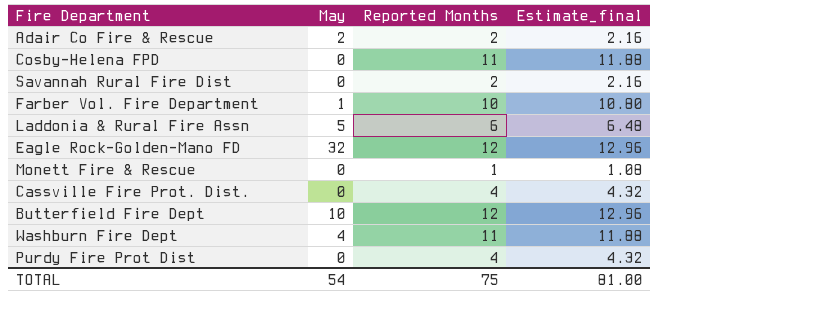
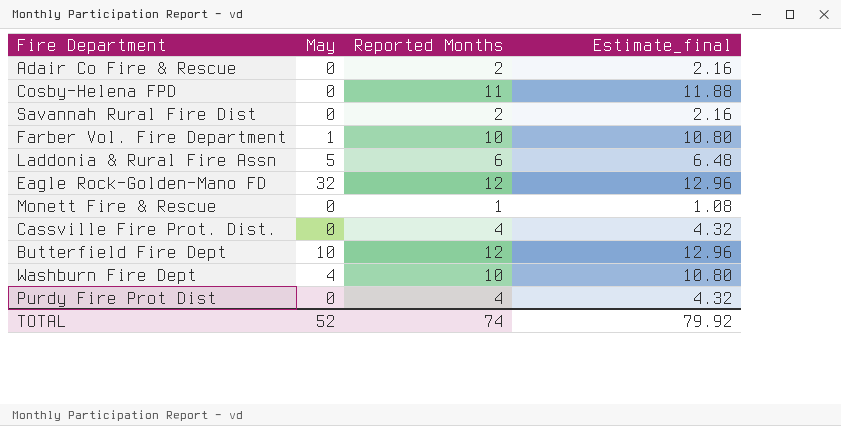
Adair Co Fire & Rescue | May: 2 -> 0
Washburn Fire Dept | Reported Months: 11 -> 10
Washburn Fire Dept | Estimate_final: 11.88 -> 10.80
TOTAL | May: 54 -> 52
TOTAL | Reported Months: 75 -> 74
TOTAL | Estimate_final: 81.00 -> 79.92

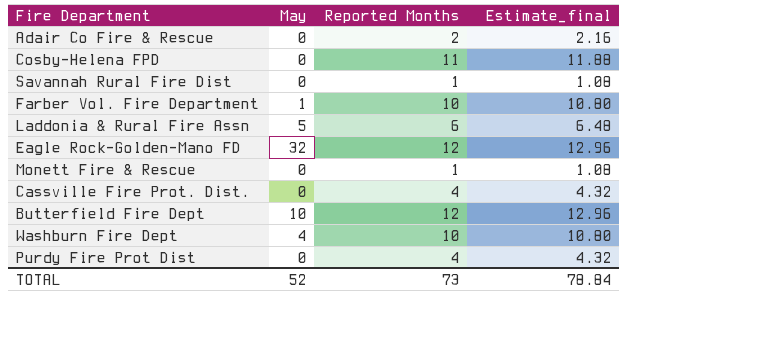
Savannah Rural Fire Dist | Reported Months: 2 -> 1
Savannah Rural Fire Dist | Estimate_final: 2.16 -> 1.08
TOTAL | Reported Months: 74 -> 73
TOTAL | Estimate_final: 79.92 -> 78.84

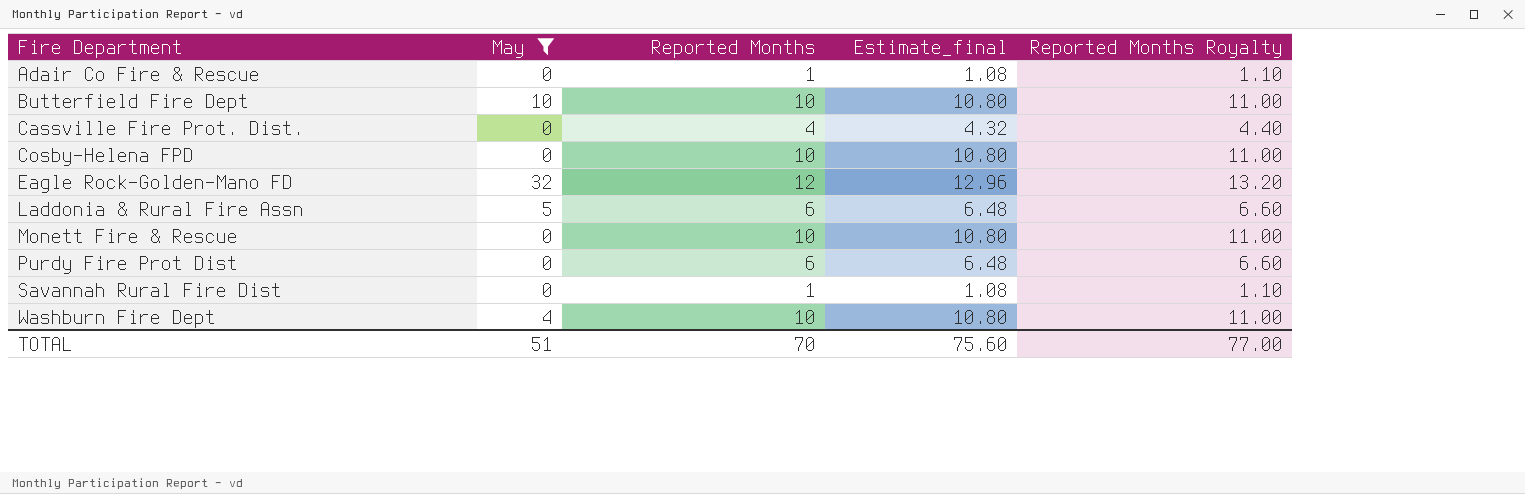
filter: none -> May != 1
row order: none -> Fire Department ascending
column Reported Months Royalty | formula: none -> [Reported Months] * 1.1
Adair Co Fire & Rescue | Reported Months: 2 -> 1
Adair Co Fire & Rescue | Estimate_final: 2.16 -> 1.08
Butterfield Fire Dept | Reported Months: 12 -> 10
Butterfield Fire Dept | Estimate_final: 12.96 -> 10.80
Cosby-Helena FPD | Reported Months: 11 -> 10
Cosby-Helena FPD | Estimate_final: 11.88 -> 10.80
Monett Fire & Rescue | Reported Months: 1 -> 10
Monett Fire & Rescue | Estimate_final: 1.08 -> 10.80
Purdy Fire Prot Dist | Reported Months: 4 -> 6
Purdy Fire Prot Dist | Estimate_final: 4.32 -> 6.48
TOTAL | May: 52 -> 51
TOTAL | Reported Months: 73 -> 70
TOTAL | Estimate_final: 78.84 -> 75.60

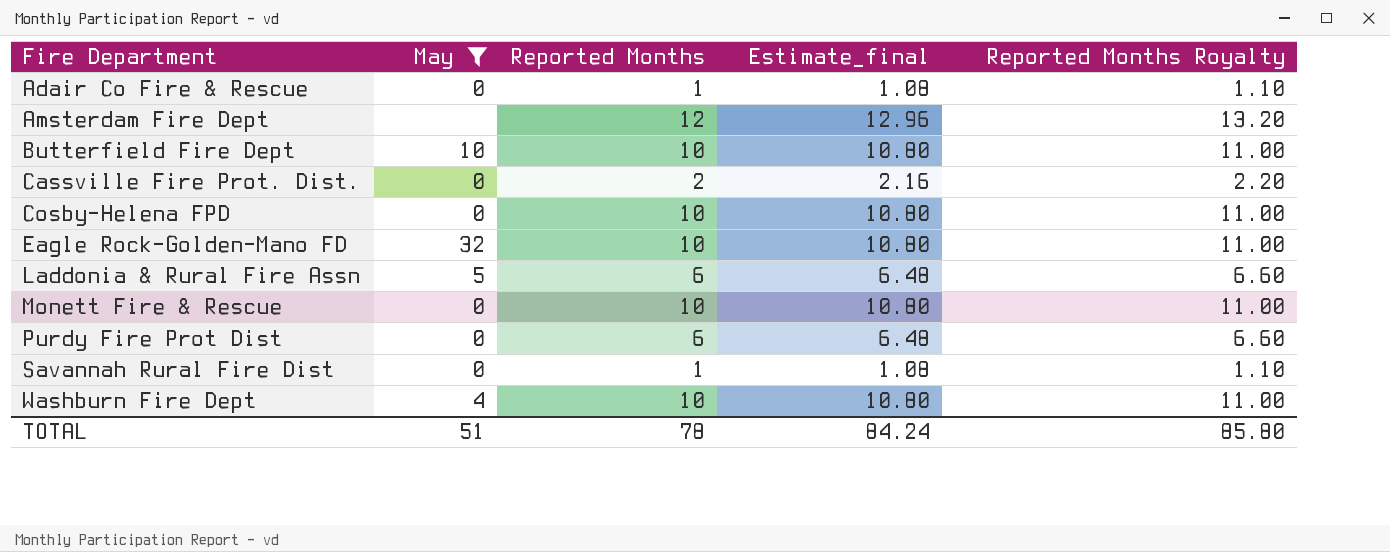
row Amsterdam Fire Dept: none -> none | 12 | 12.96 | 13.20
Cassville Fire Prot. Dist. | Reported Months: 4 -> 2
Cassville Fire Prot. Dist. | Estimate_final: 4.32 -> 2.16
Cassville Fire Prot. Dist. | Reported Months Royalty: 4.40 -> 2.20
Eagle Rock-Golden-Mano FD | Reported Months: 12 -> 10
Eagle Rock-Golden-Mano FD | Estimate_final: 12.96 -> 10.80
Eagle Rock-Golden-Mano FD | Reported Months Royalty: 13.20 -> 11.00
TOTAL | Reported Months: 70 -> 78
TOTAL | Estimate_final: 75.60 -> 84.24
TOTAL | Reported Months Royalty: 77.00 -> 85.80

